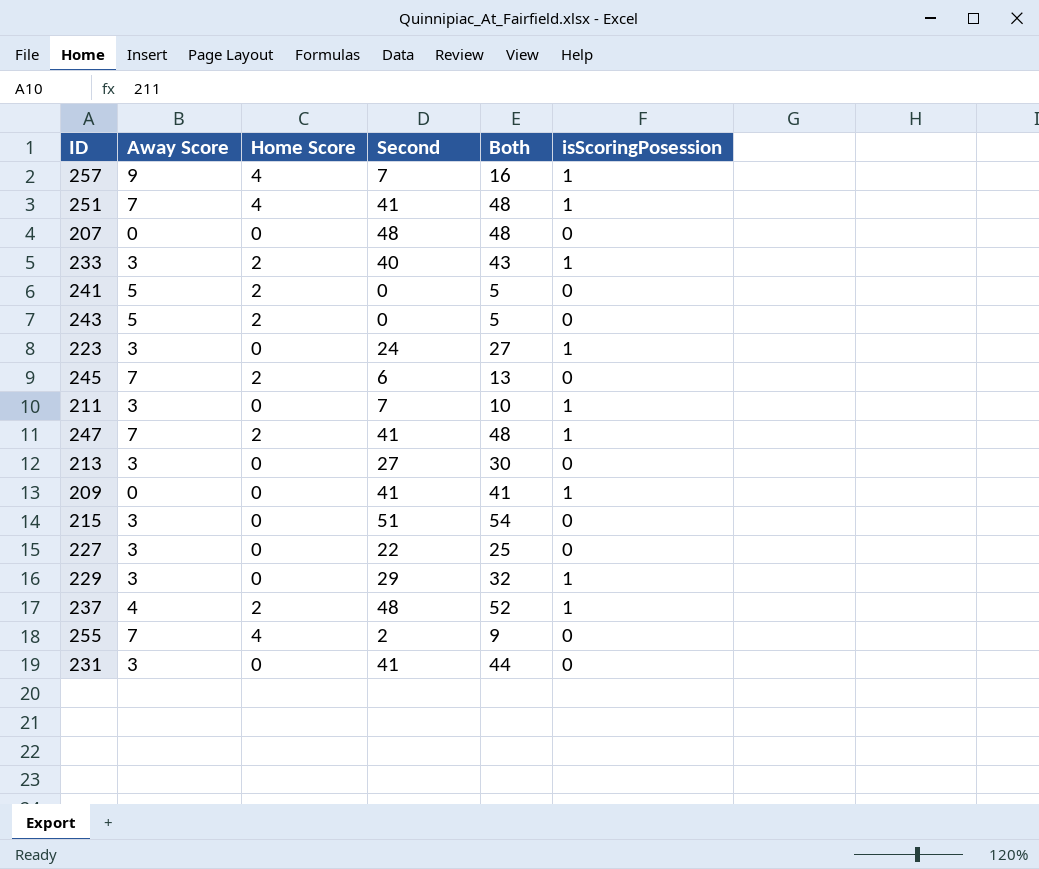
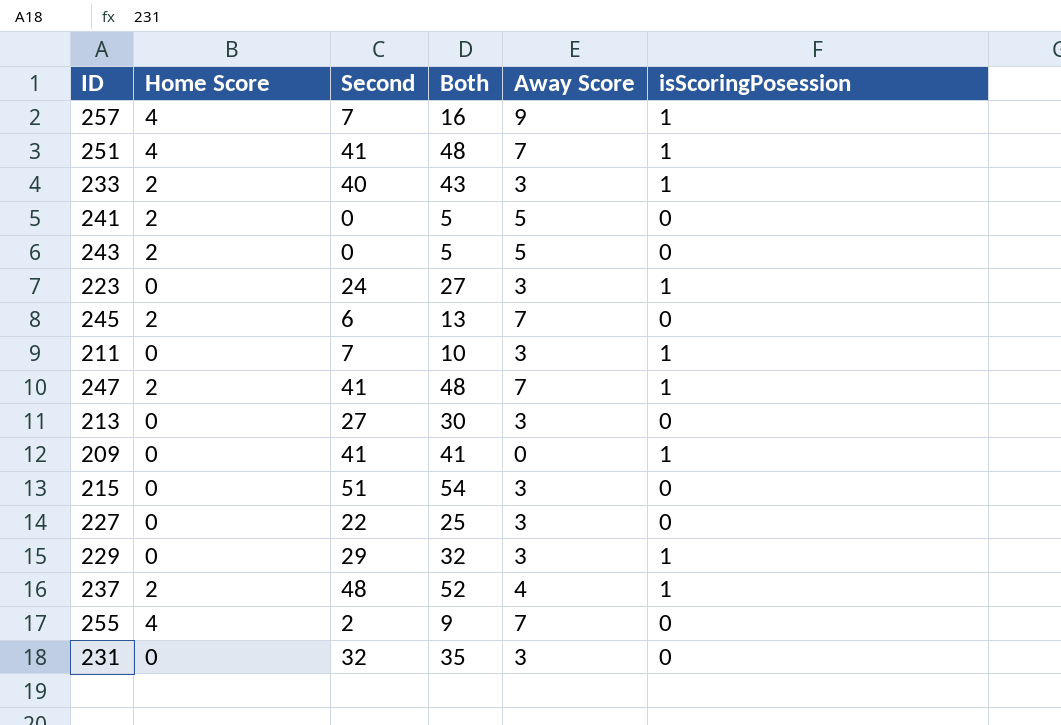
column Away Score | position: 2 -> 5
row 207: 0 | 0 | 48 | 48 | 0 -> none
231 | Second: 41 -> 32
231 | Both: 44 -> 35

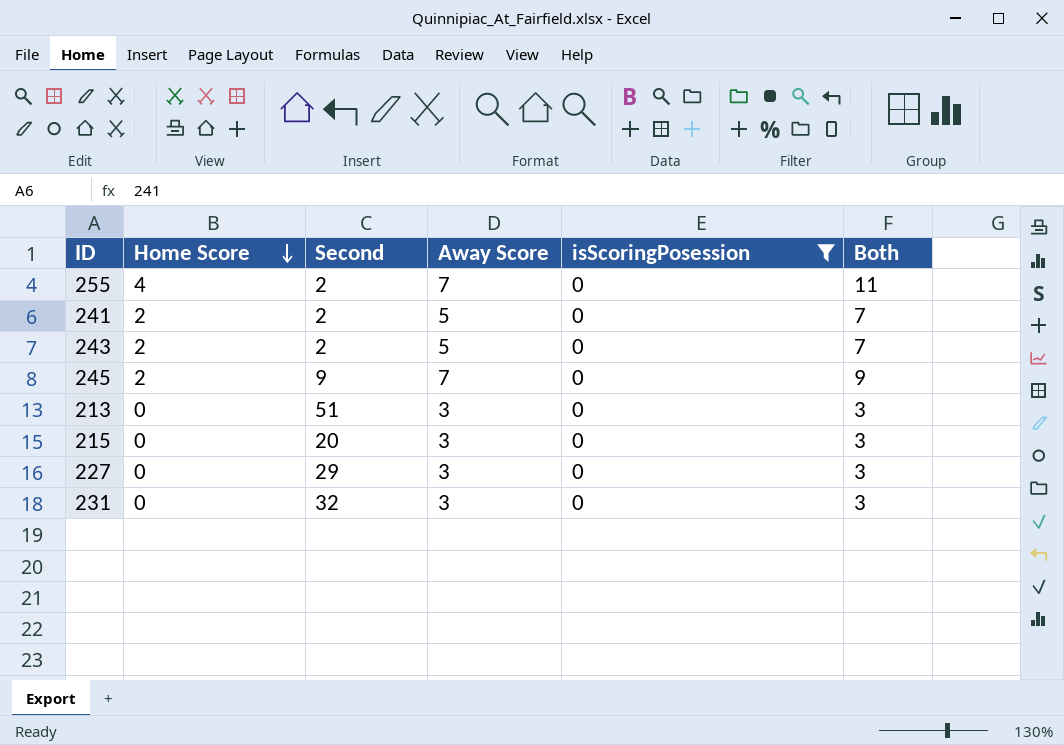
filter: none -> isScoringPosession = 0
row order: none -> Home Score descending
column Both | formula: [Second] + [Away Score] -> [Home Score] + [Away Score]
column Both | position: 4 -> 6
241 | Second: 0 -> 2
243 | Second: 0 -> 2
245 | Second: 6 -> 9
213 | Second: 27 -> 51
215 | Second: 51 -> 20
227 | Second: 22 -> 29

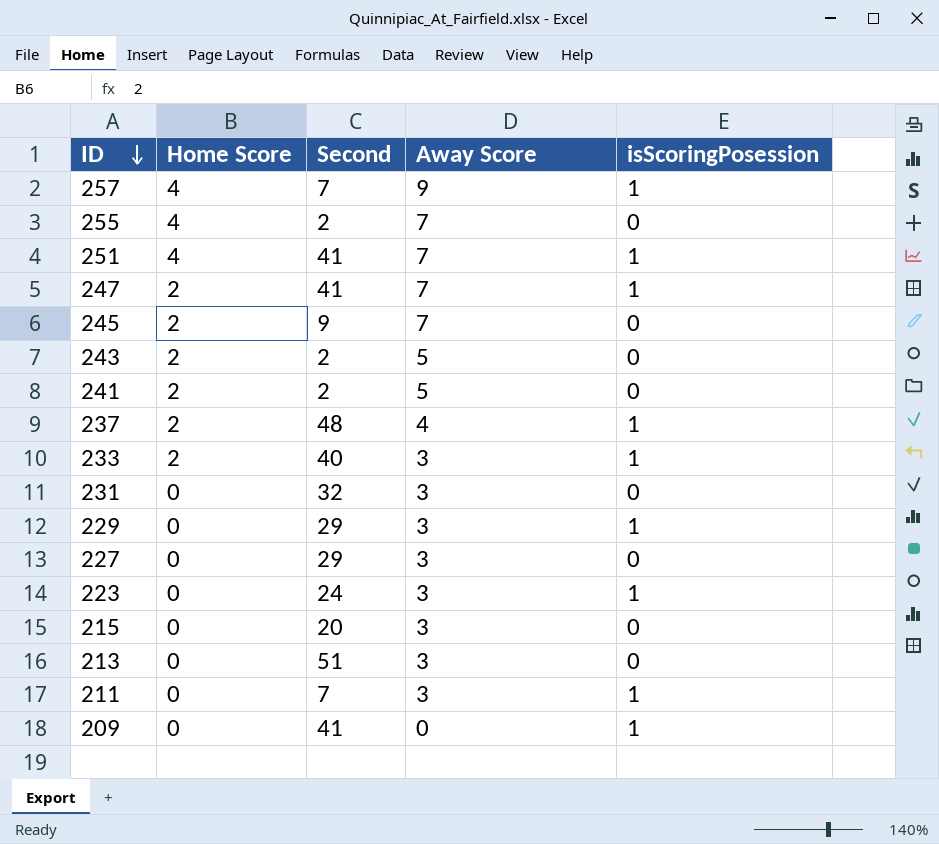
filter: isScoringPosession = 0 -> none
row order: Home Score descending -> ID descending
column Both | formula: [Home Score] + [Away Score] -> none

